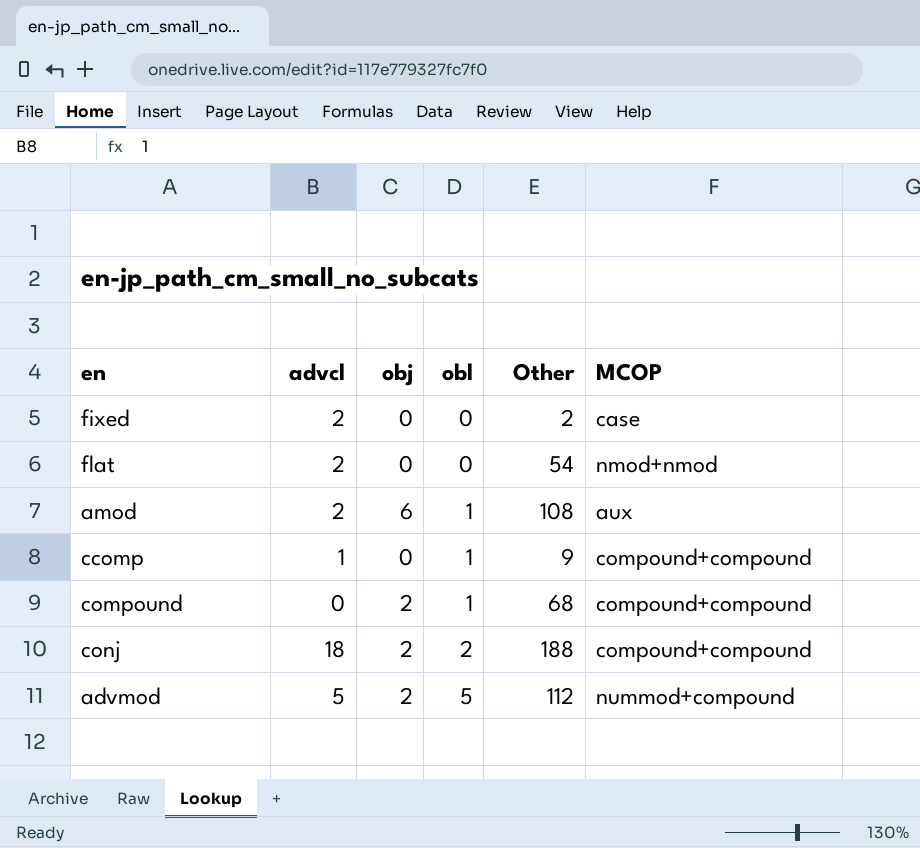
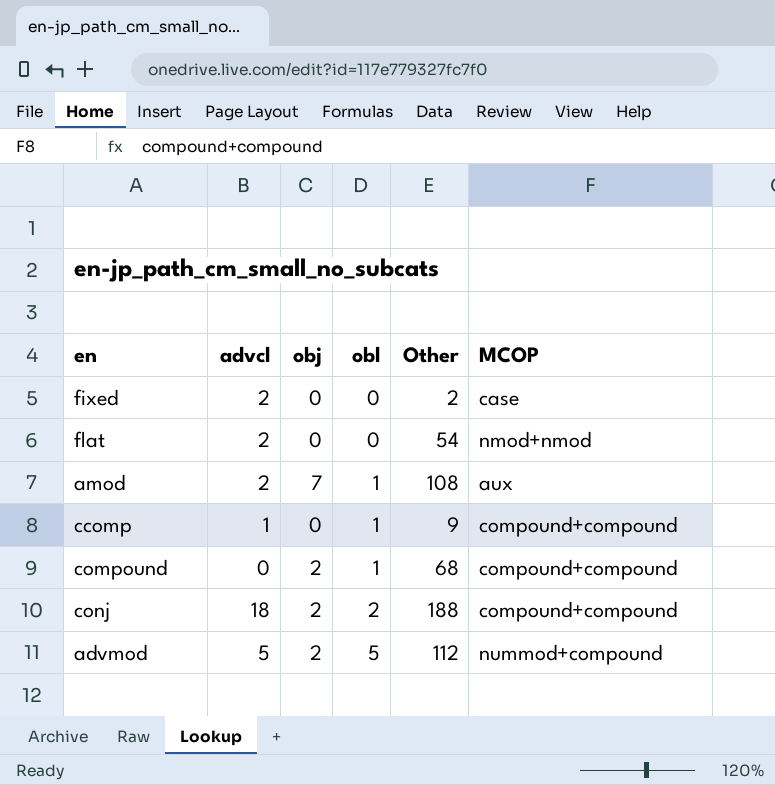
amod | obj: 6 -> 7

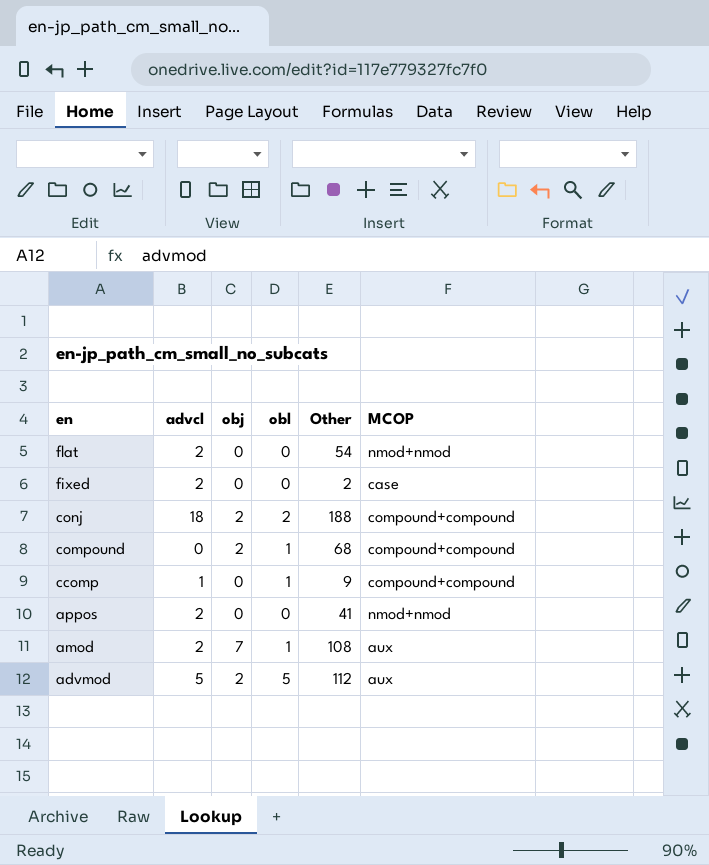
row order: obl ascending -> en descending
row appos: none -> 2 | 0 | 0 | 41 | nmod+nmod
advmod | MCOP: nummod+compound -> aux

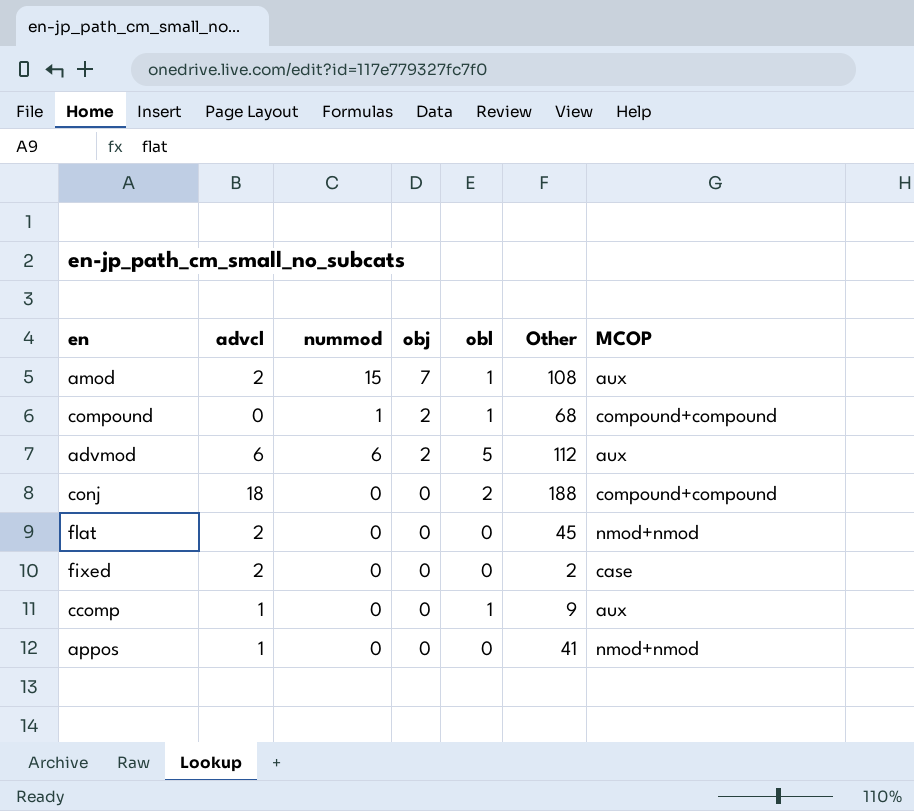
row order: en descending -> obj descending
column nummod | position: none -> 3
advmod | advcl: 5 -> 6
conj | obj: 2 -> 0
flat | Other: 54 -> 45
ccomp | MCOP: compound+compound -> aux
appos | advcl: 2 -> 1

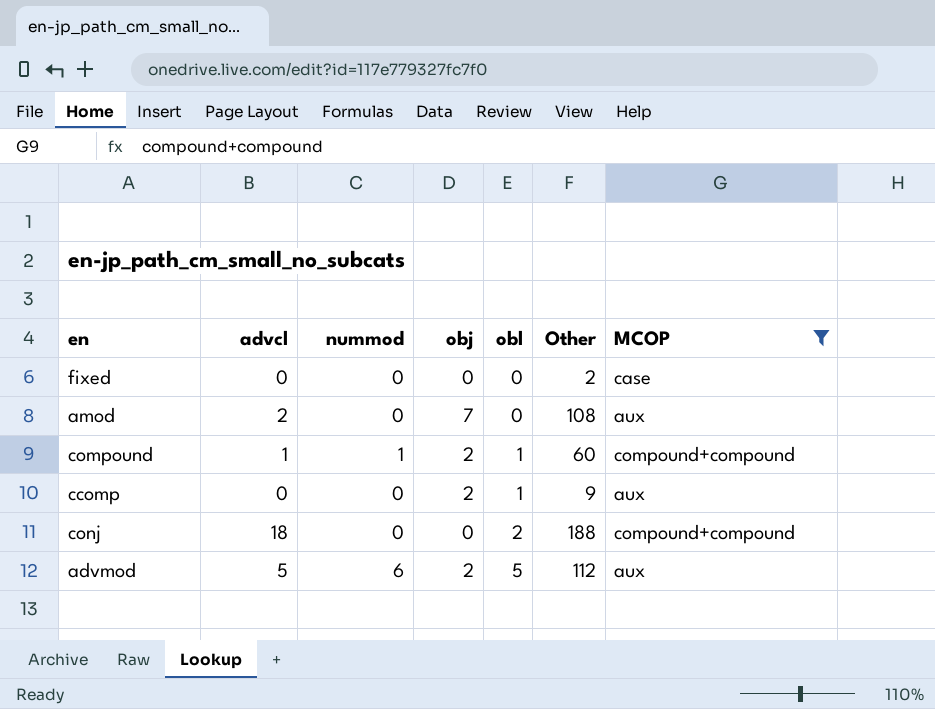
filter: none -> MCOP != nmod+nmod
row order: obj descending -> obl ascending
fixed | advcl: 2 -> 0
amod | nummod: 15 -> 0
amod | obl: 1 -> 0
compound | advcl: 0 -> 1
compound | Other: 68 -> 60
ccomp | advcl: 1 -> 0
ccomp | obj: 0 -> 2
advmod | advcl: 6 -> 5

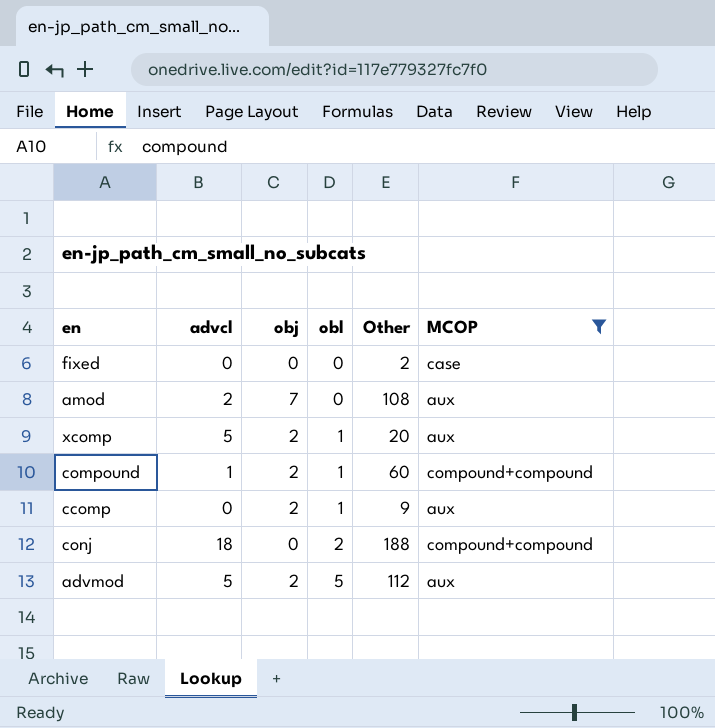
column nummod | position: 3 -> none
row xcomp: none -> 5 | 2 | 1 | 20 | aux

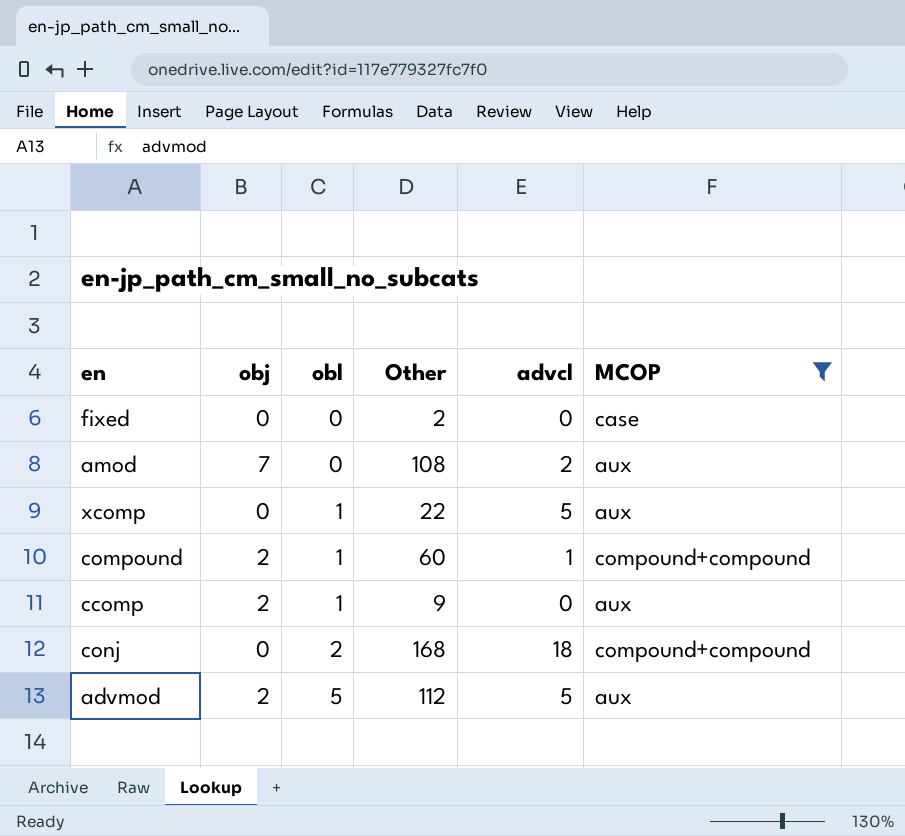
column advcl | position: 2 -> 5
xcomp | obj: 2 -> 0
xcomp | Other: 20 -> 22
conj | Other: 188 -> 168

